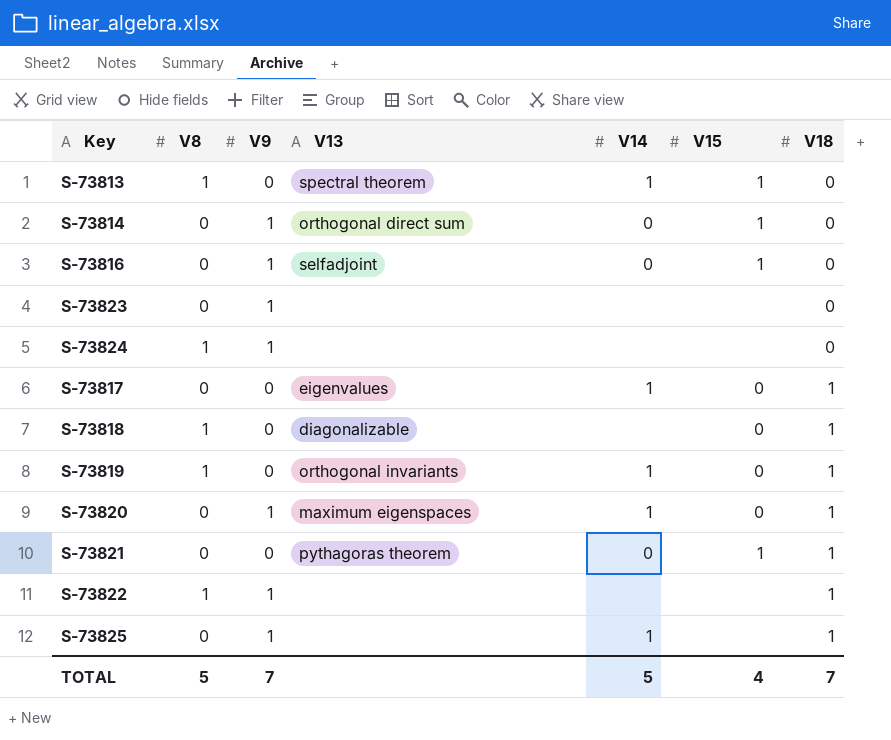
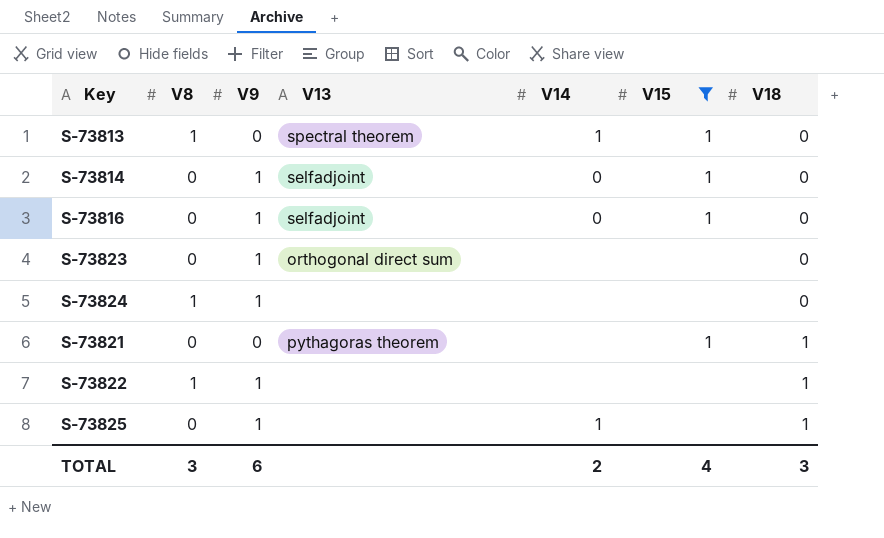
filter: none -> V15 != 0
S-73814 | V13: orthogonal direct sum -> selfadjoint
S-73823 | V13: none -> orthogonal direct sum
S-73821 | V14: 0 -> none
TOTAL | V8: 5 -> 3
TOTAL | V9: 7 -> 6
TOTAL | V14: 5 -> 2
TOTAL | V18: 7 -> 3

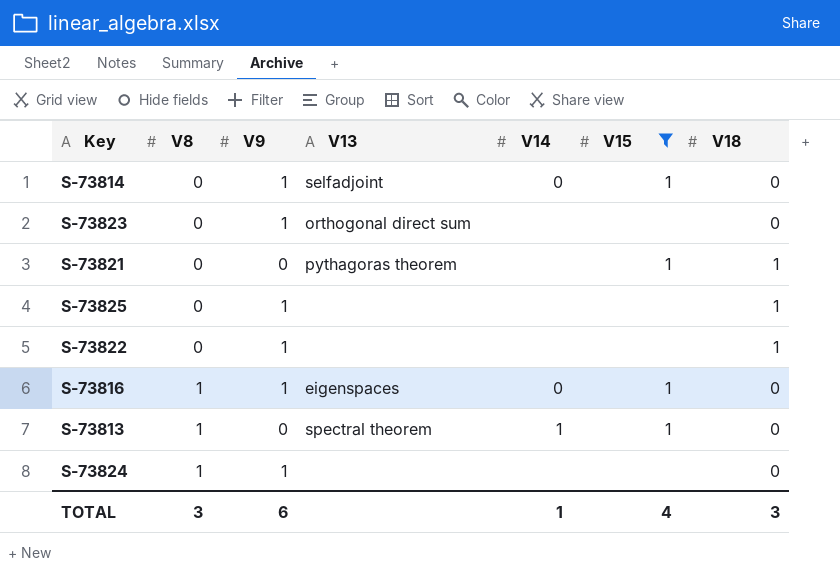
row order: V18 ascending -> V8 ascending
S-73825 | V14: 1 -> none
S-73822 | V8: 1 -> 0
S-73816 | V8: 0 -> 1
S-73816 | V13: selfadjoint -> eigenspaces
TOTAL | V14: 2 -> 1

